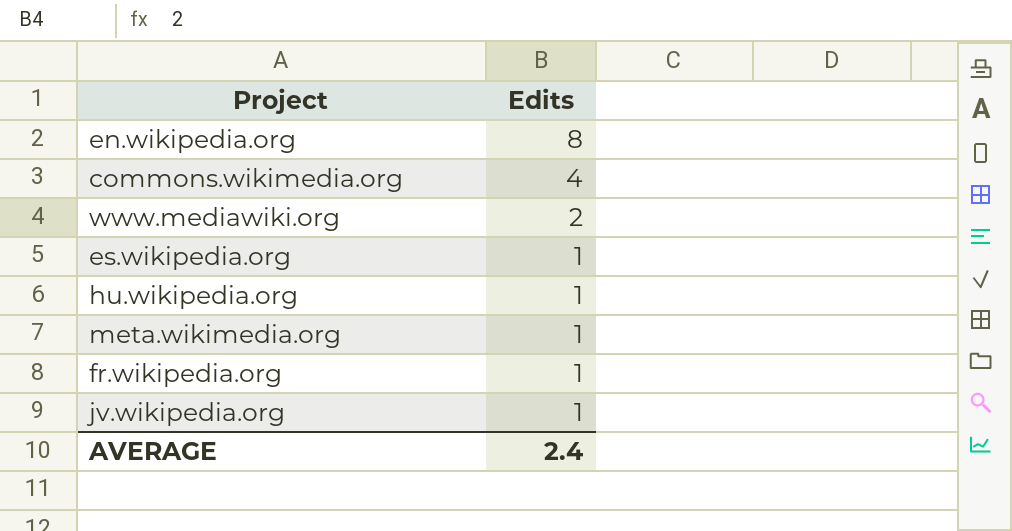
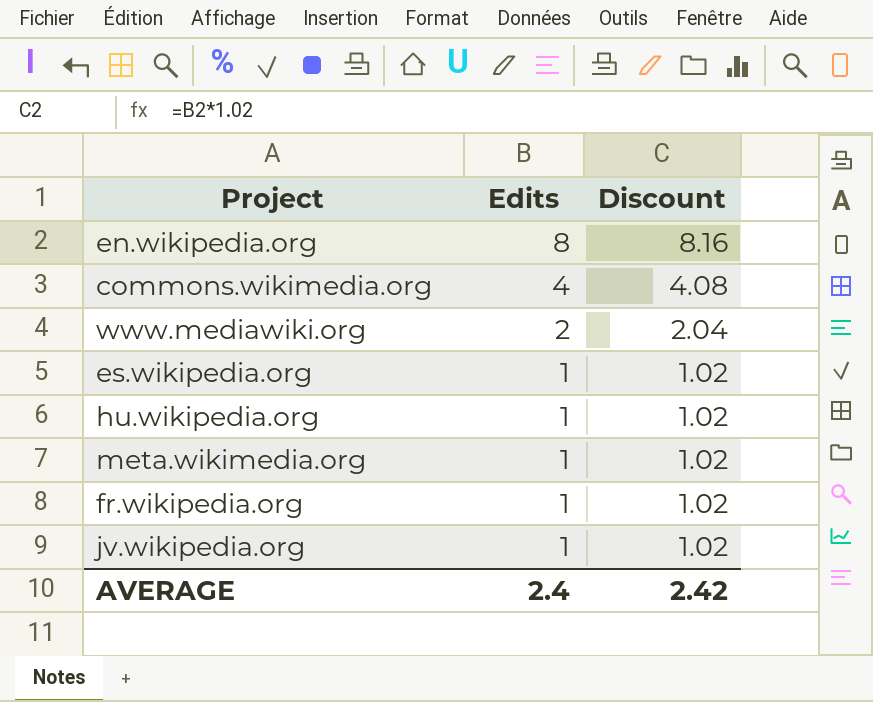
column Discount | formula: none -> [Edits] * 1.02

